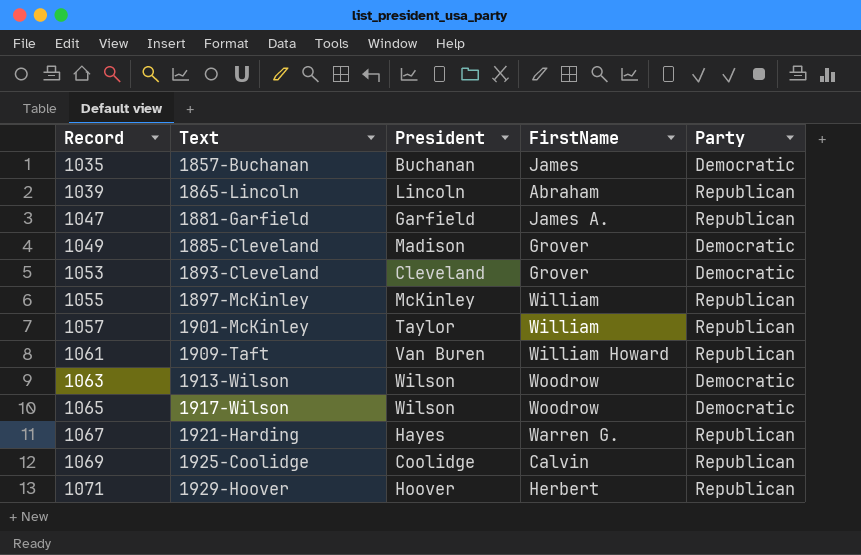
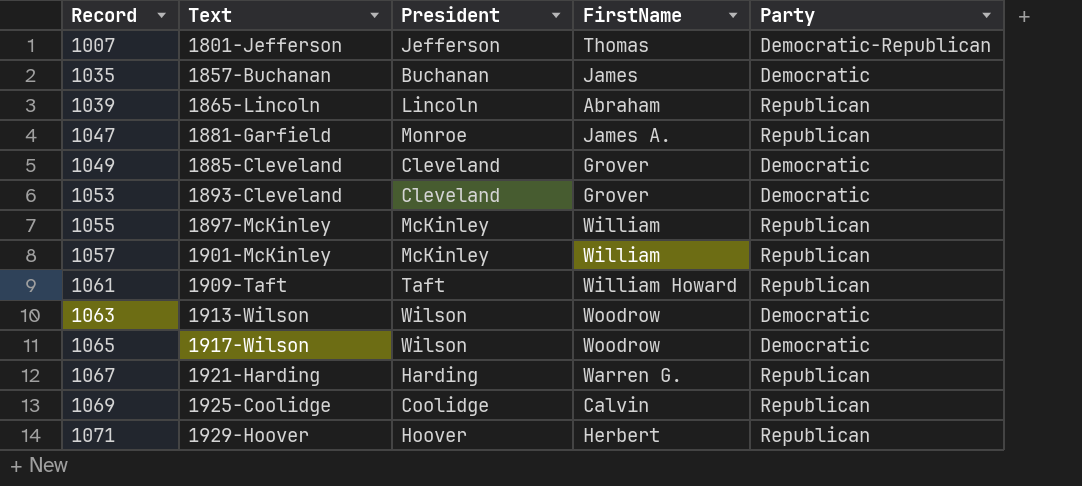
row 1007: none -> 1801-Jefferson | Jefferson | Thomas | Democratic-Republican
1047 | President: Garfield -> Monroe
1049 | President: Madison -> Cleveland
1057 | President: Taylor -> McKinley
1061 | President: Van Buren -> Taft
1067 | President: Hayes -> Harding

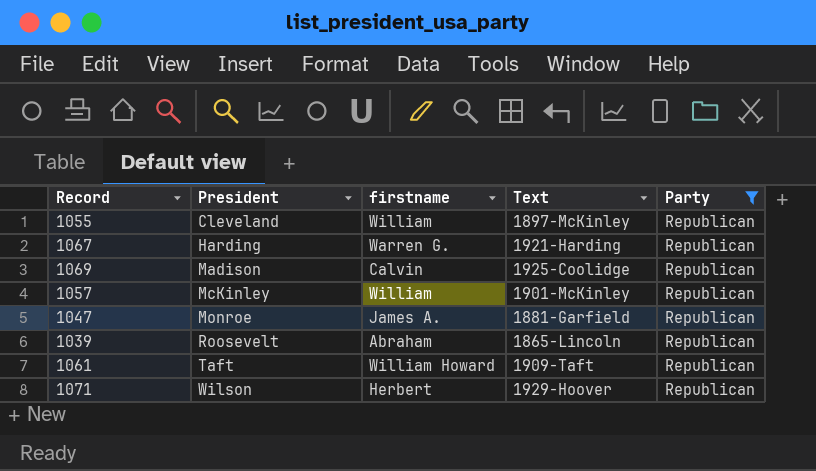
filter: none -> Party = Republican
row order: Record ascending -> President ascending
column name: FirstName -> firstname
column Text | position: 2 -> 4
1055 | President: McKinley -> Cleveland
1069 | President: Coolidge -> Madison
1039 | President: Lincoln -> Roosevelt
1071 | President: Hoover -> Wilson

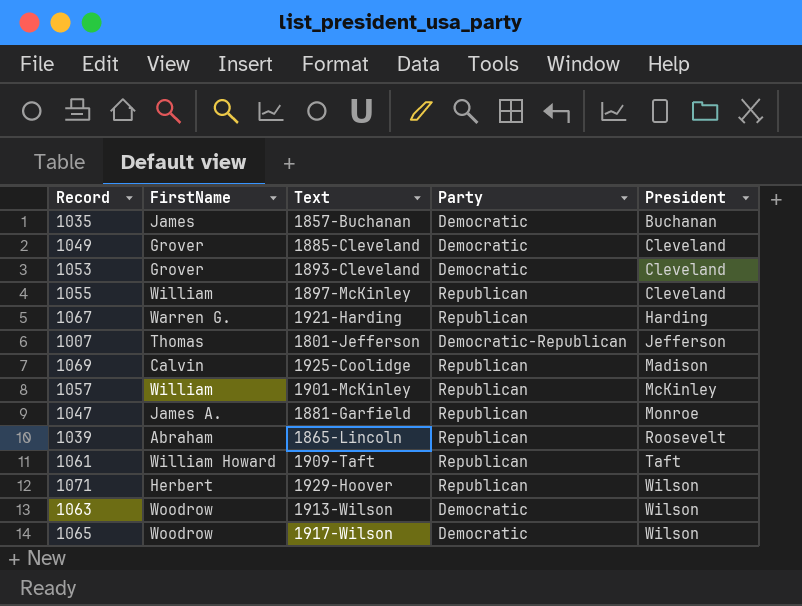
filter: Party = Republican -> none
column name: firstname -> FirstName
column President | position: 2 -> 5

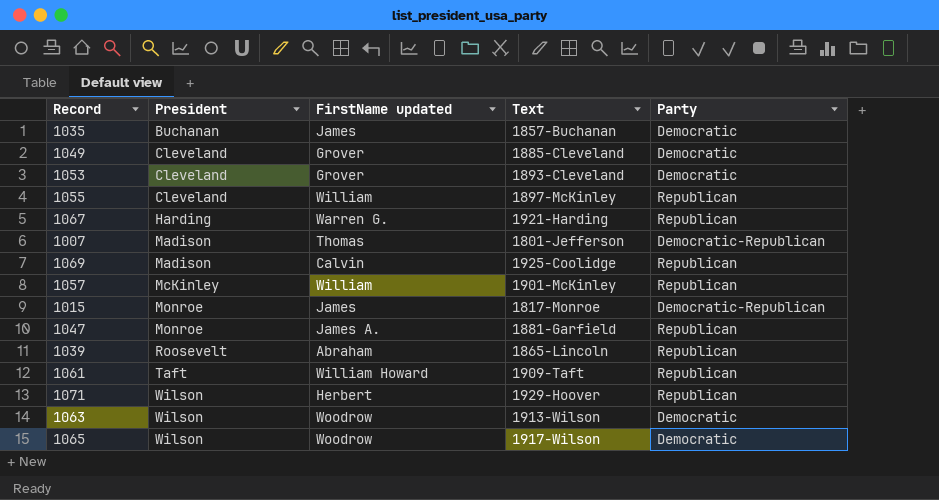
column President | position: 5 -> 2
column name: FirstName -> FirstName updated
1007 | President: Jefferson -> Madison
row 1015: none -> Monroe | James | 1817-Monroe | Democratic-Republican

